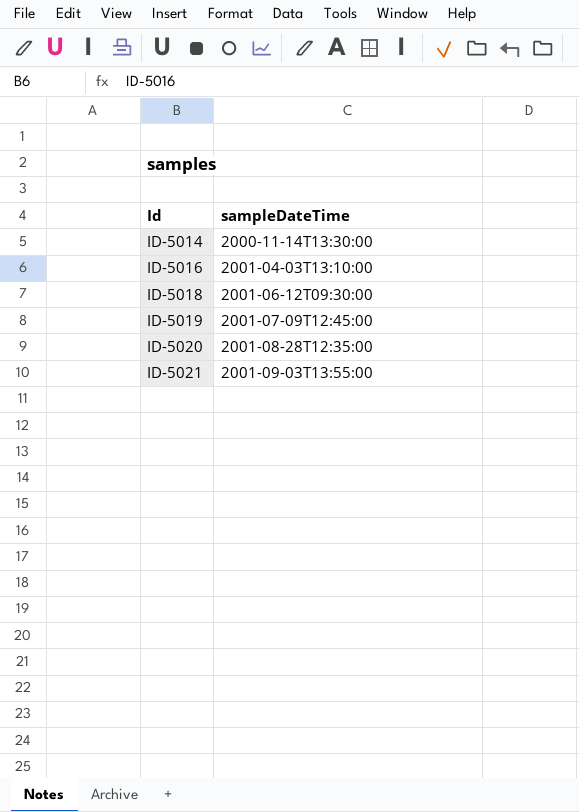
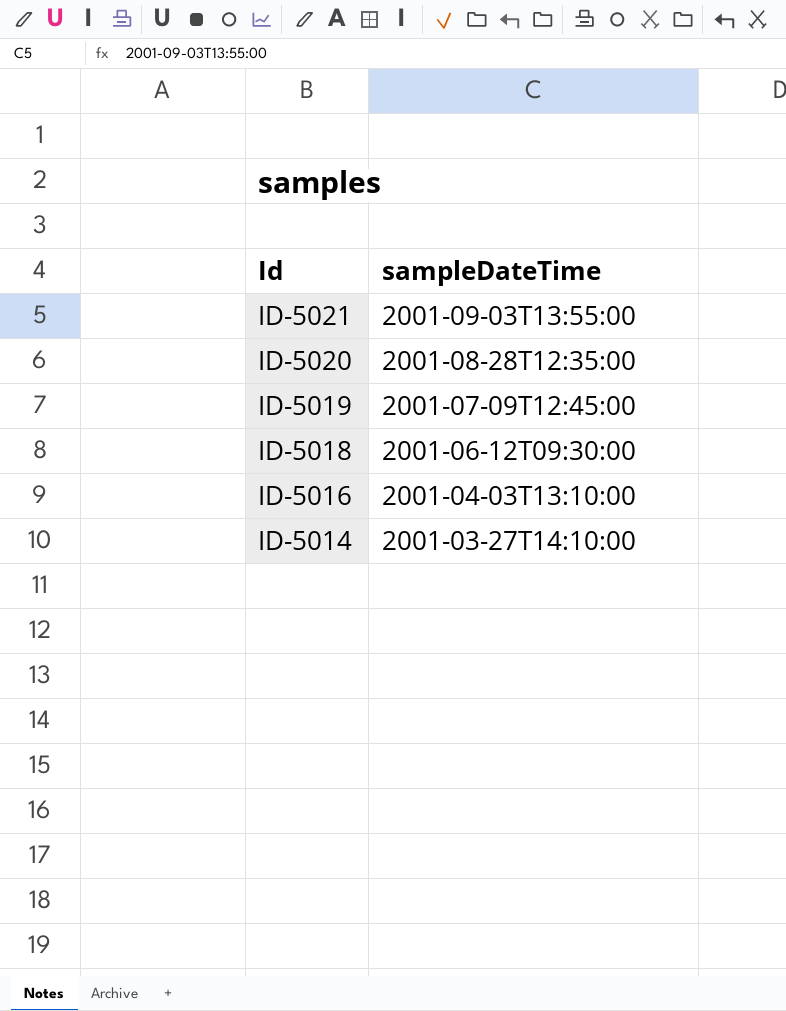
row order: Id ascending -> Id descending
ID-5014 | sampleDateTime: 2000-11-14T13:30:00 -> 2001-03-27T14:10:00

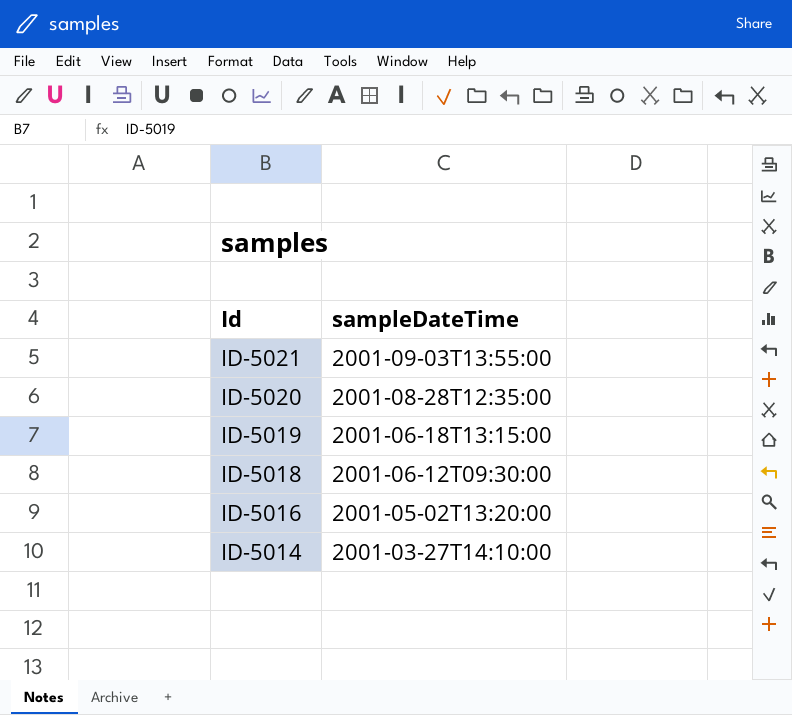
ID-5019 | sampleDateTime: 2001-07-09T12:45:00 -> 2001-06-18T13:15:00
ID-5016 | sampleDateTime: 2001-04-03T13:10:00 -> 2001-05-02T13:20:00

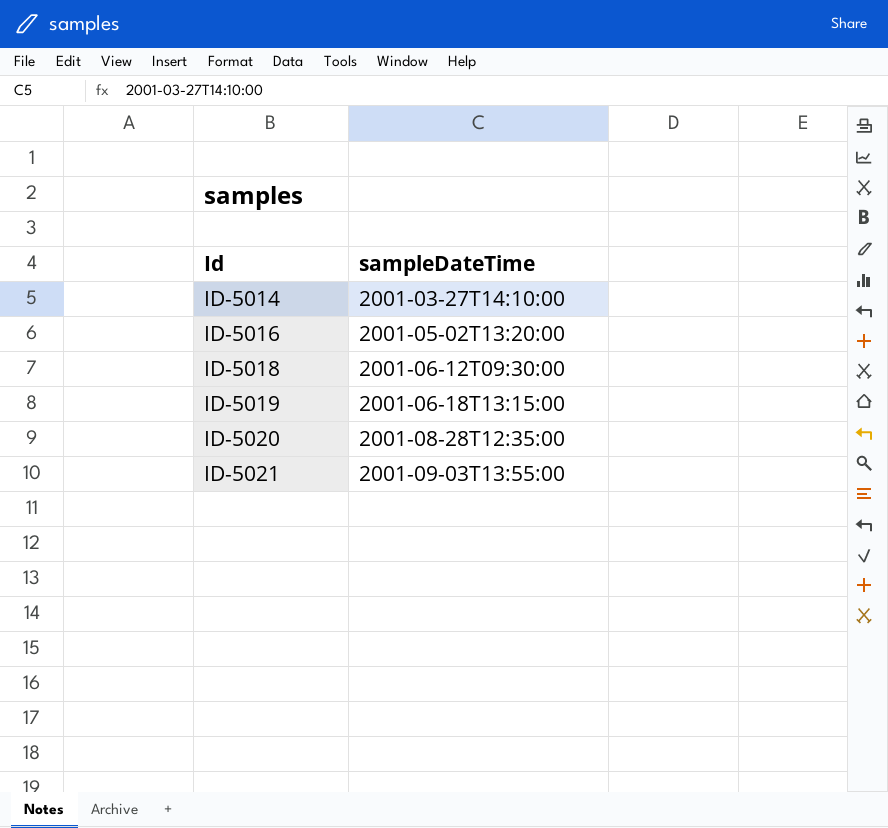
row order: Id descending -> Id ascending

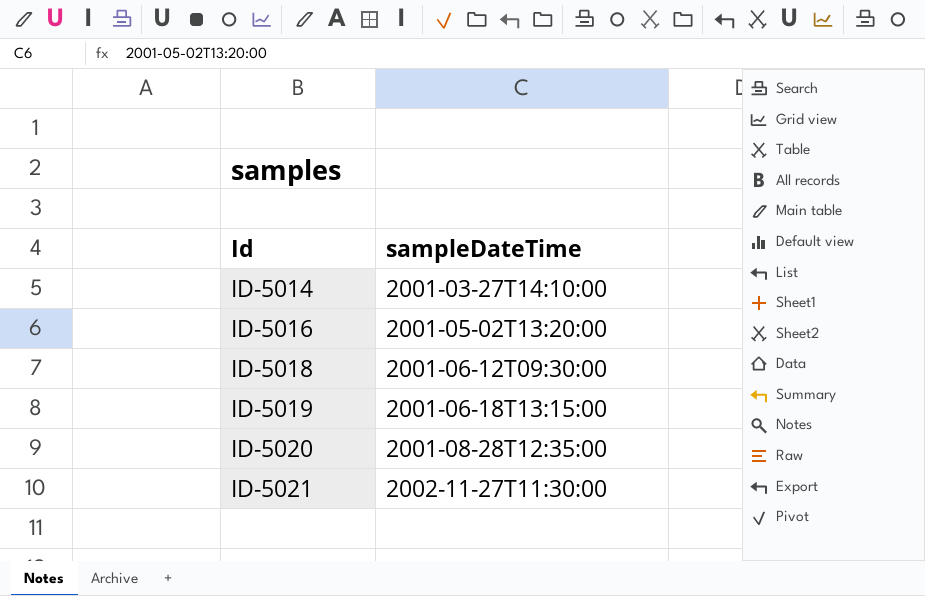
ID-5021 | sampleDateTime: 2001-09-03T13:55:00 -> 2002-11-27T11:30:00

